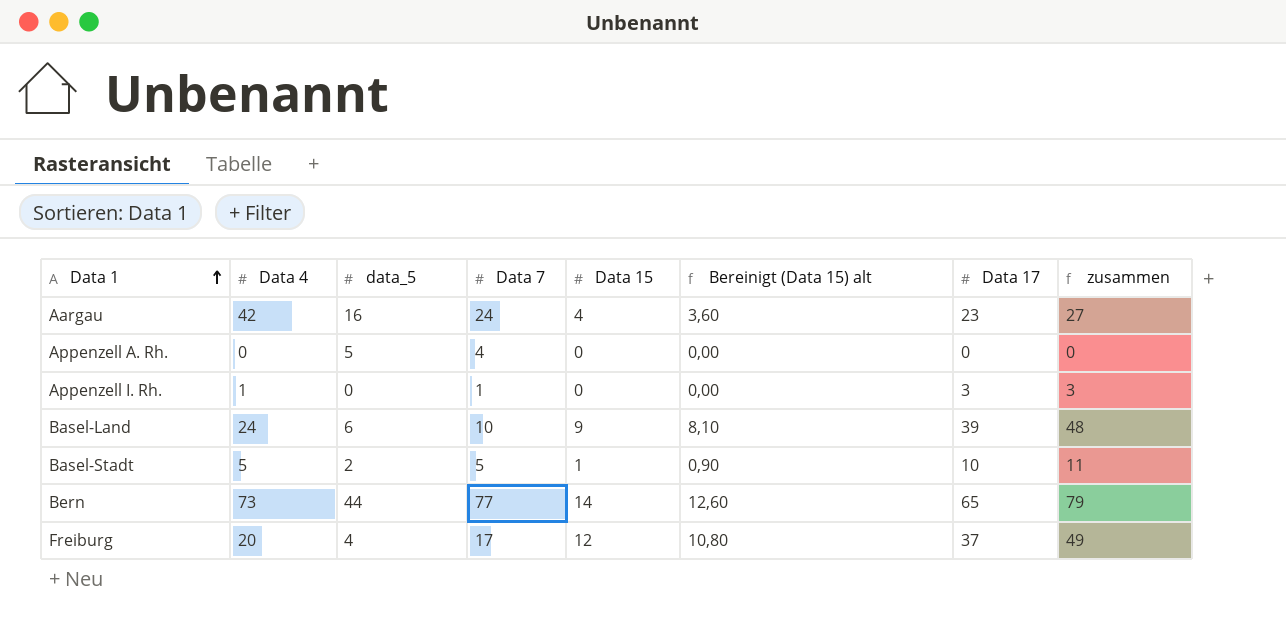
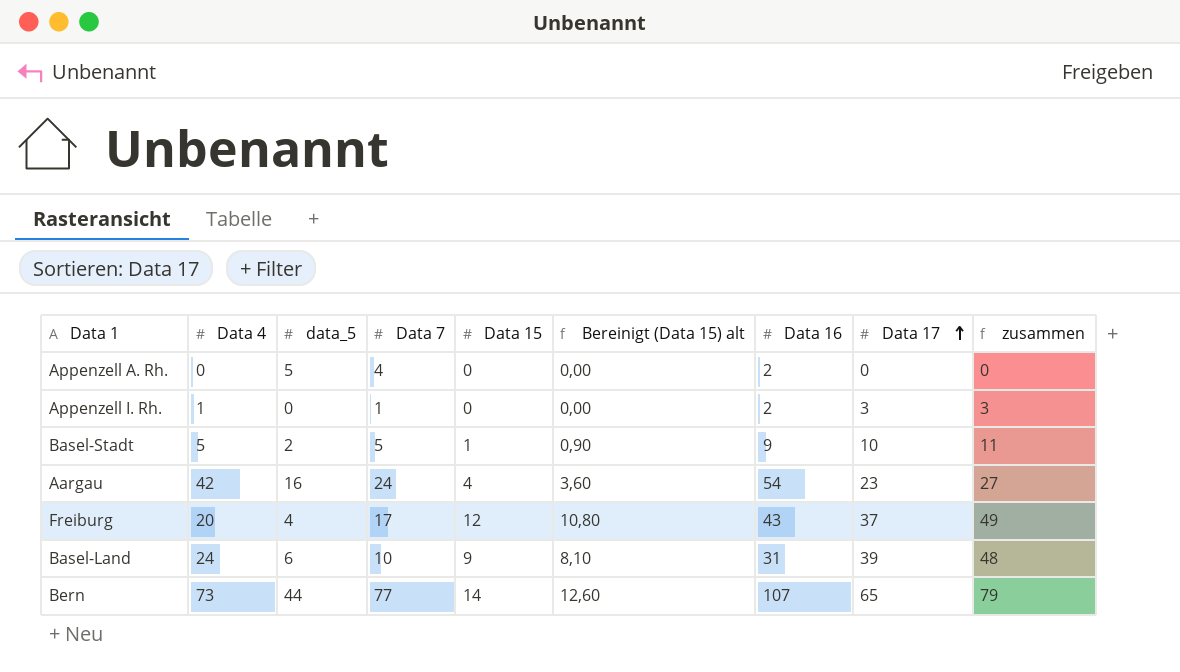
row order: Data 1 ascending -> Data 17 ascending
column Data 16 | position: none -> 7

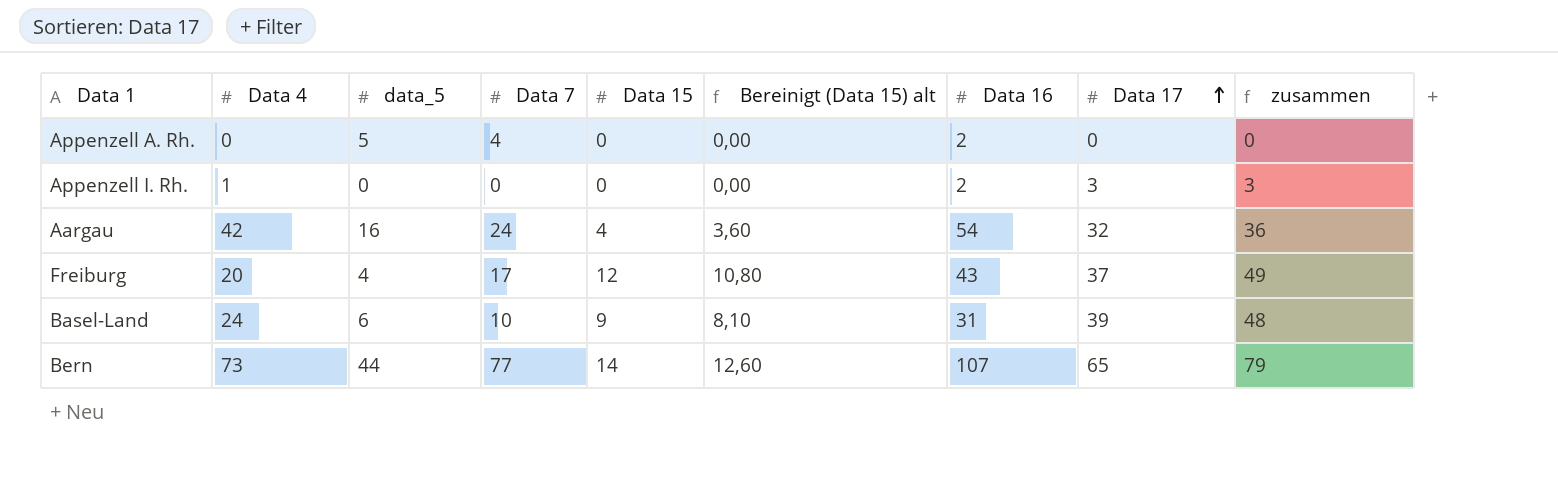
row Basel-Stadt: 5 | 2 | 5 | 1 | 0,90 | 9 | 10 | 11 -> none
Appenzell I. Rh. | Data 7: 1 -> 0
Aargau | Data 17: 23 -> 32
Aargau | zusammen: 27 -> 36

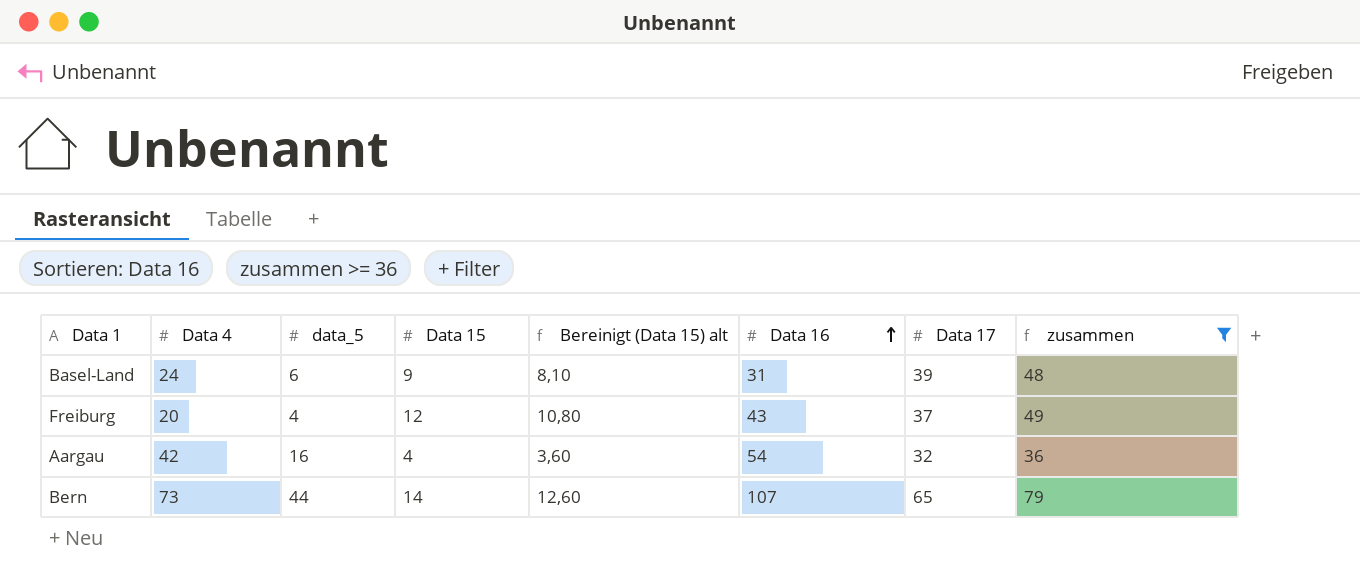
filter: none -> zusammen >= 36
row order: Data 17 ascending -> Data 16 ascending
column Data 7 | position: 4 -> none

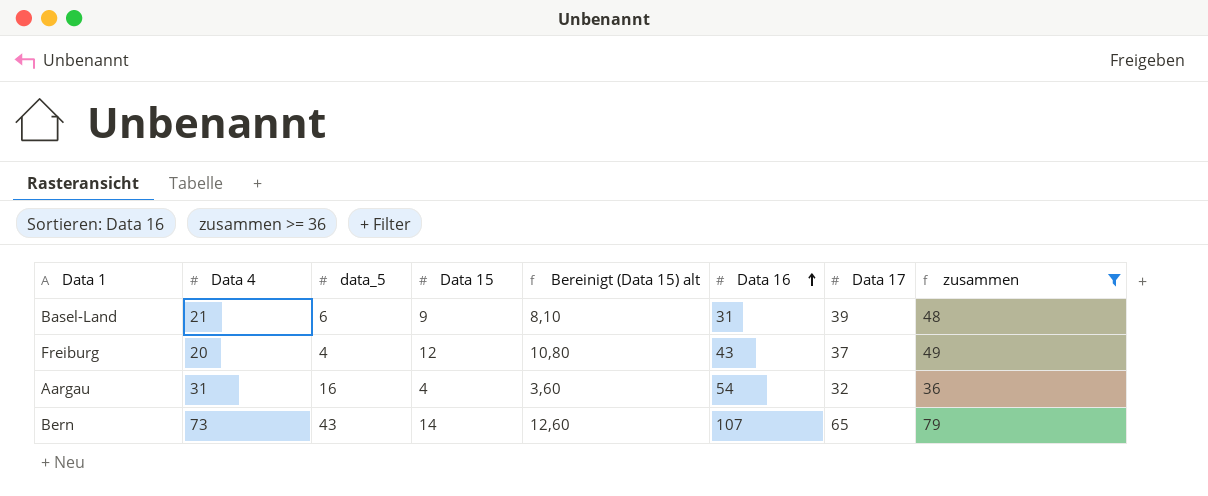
Basel-Land | Data 4: 24 -> 21
Aargau | Data 4: 42 -> 31
Bern | data_5: 44 -> 43

